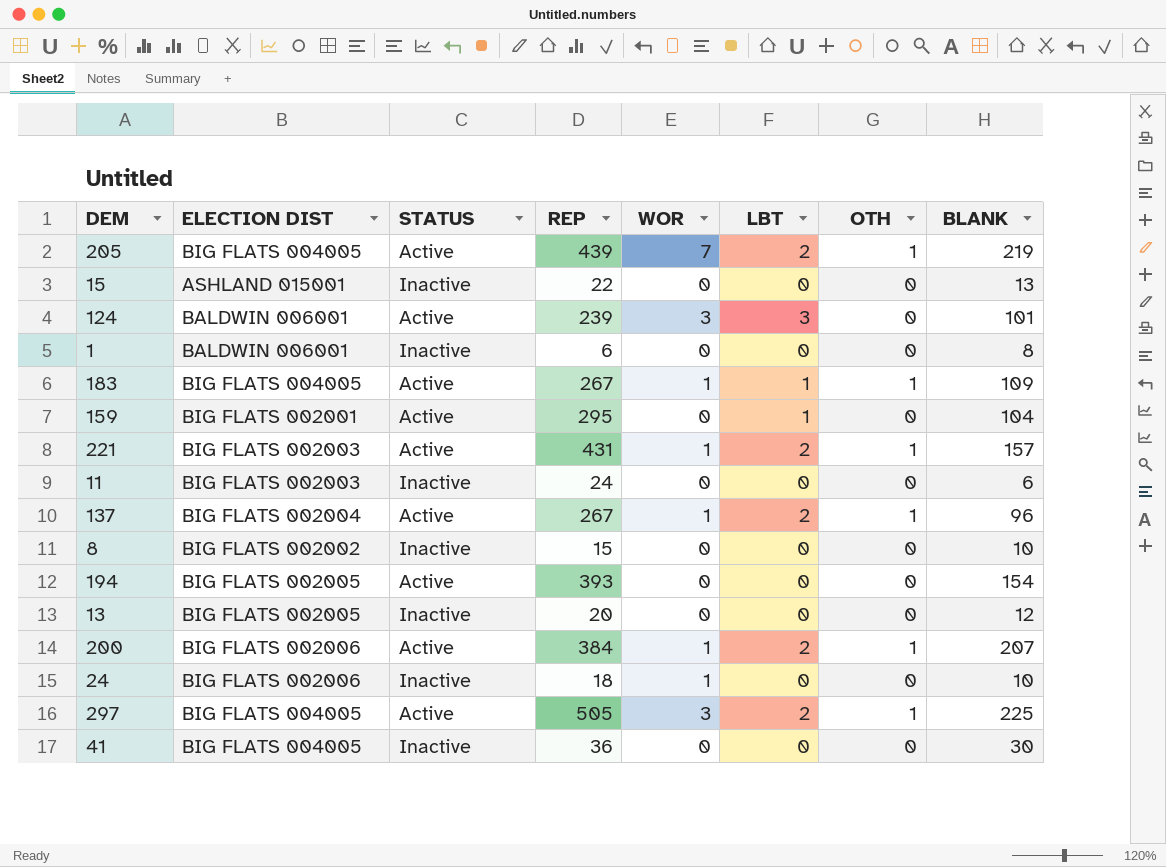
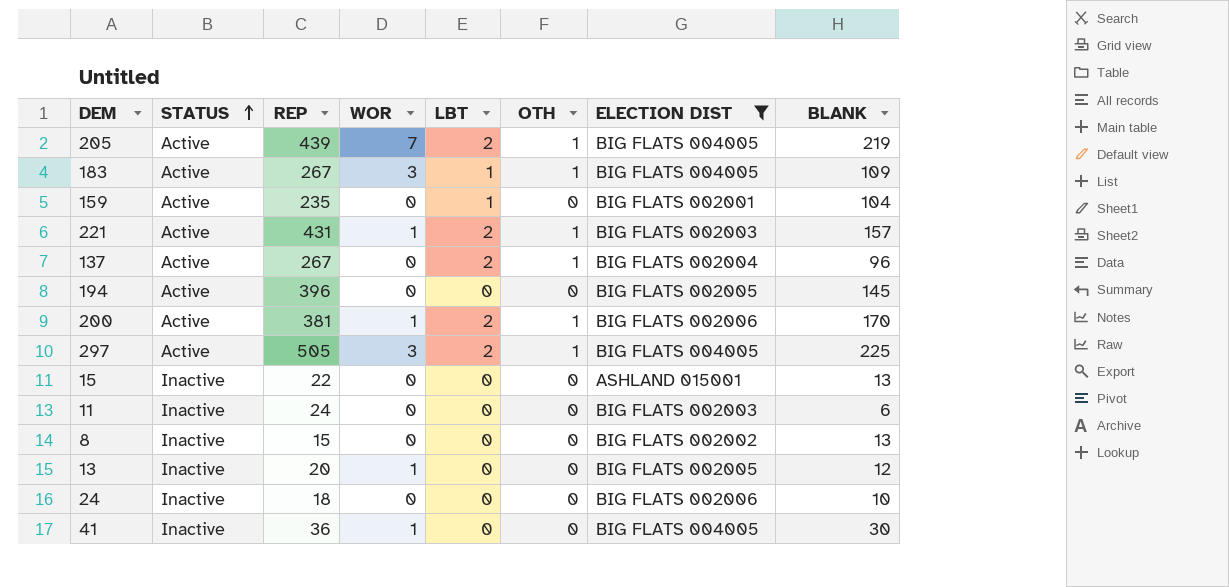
filter: none -> ELECTION DIST != BALDWIN 006001
row order: none -> STATUS ascending
column ELECTION DIST | position: 2 -> 7
183 | WOR: 1 -> 3
159 | REP: 295 -> 235
137 | WOR: 1 -> 0
194 | REP: 393 -> 396
194 | BLANK: 154 -> 145
200 | REP: 384 -> 381
200 | BLANK: 207 -> 170
8 | BLANK: 10 -> 13
13 | WOR: 0 -> 1
24 | WOR: 1 -> 0
41 | WOR: 0 -> 1

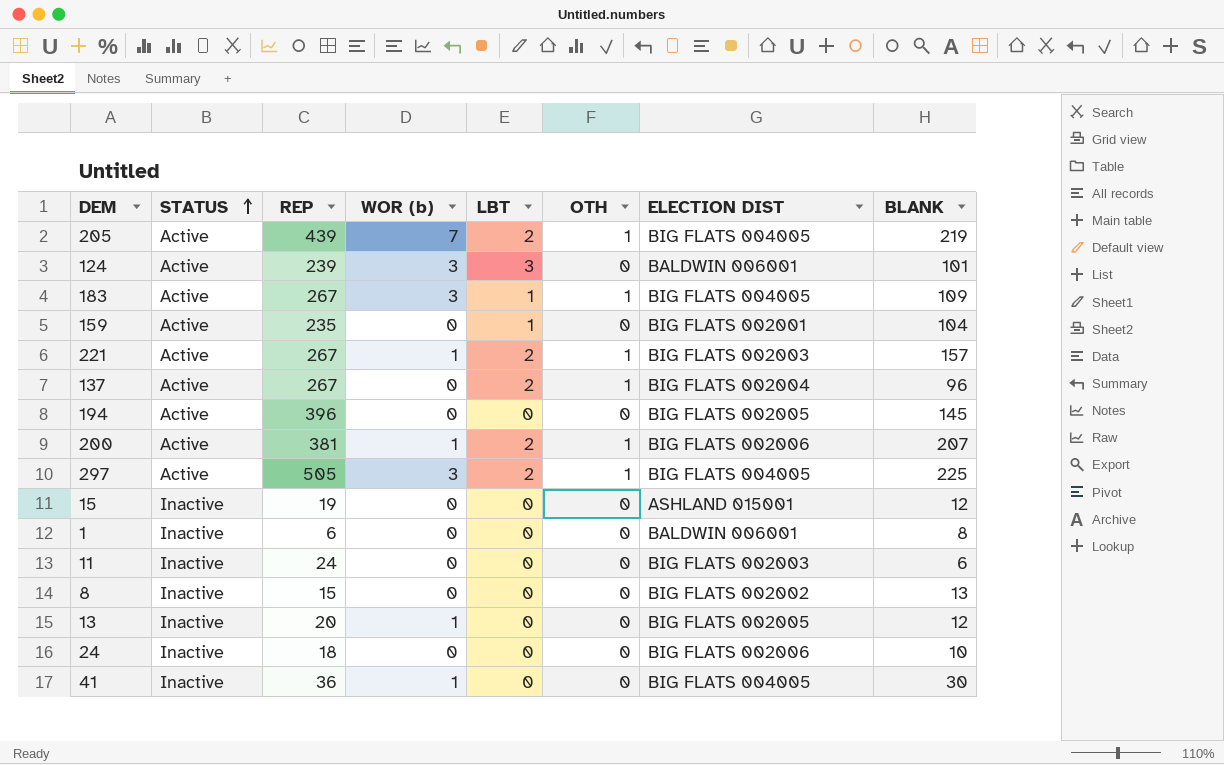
filter: ELECTION DIST != BALDWIN 006001 -> none
column name: WOR -> WOR (b)
221 | REP: 431 -> 267
200 | BLANK: 170 -> 207
15 | REP: 22 -> 19
15 | BLANK: 13 -> 12

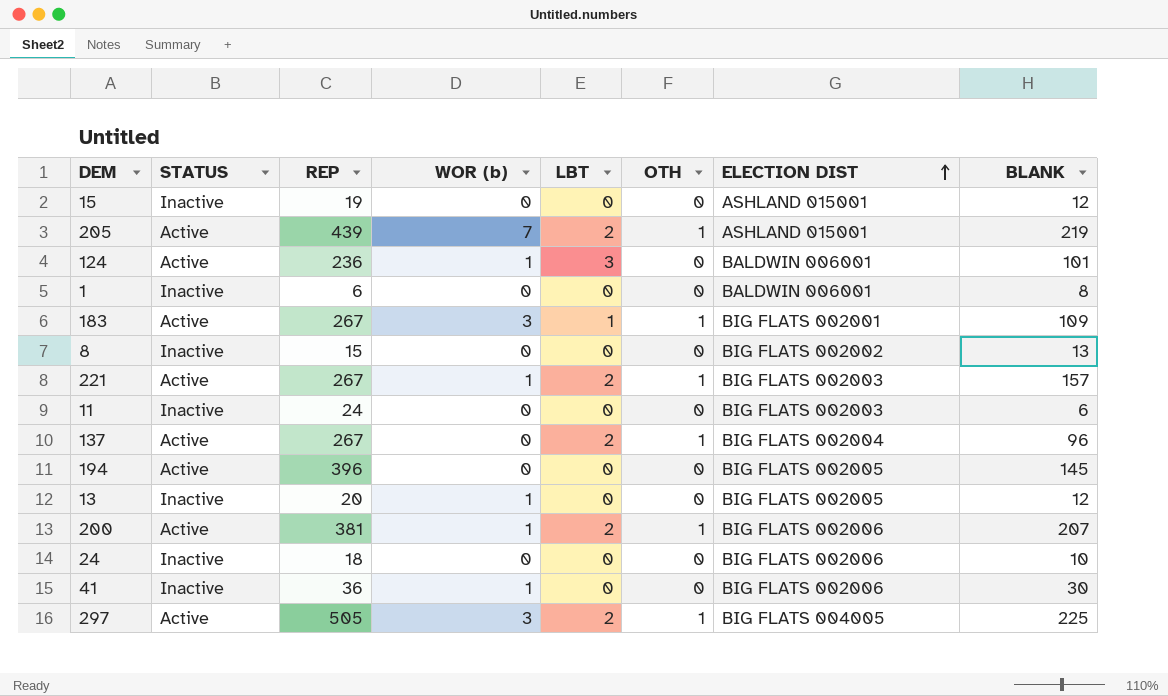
row order: STATUS ascending -> ELECTION DIST ascending
row 159: Active | 235 | 0 | 1 | 0 | BIG FLATS 002001 | 104 -> none
205 | ELECTION DIST: BIG FLATS 004005 -> ASHLAND 015001
124 | REP: 239 -> 236
124 | WOR (b): 3 -> 1
183 | ELECTION DIST: BIG FLATS 004005 -> BIG FLATS 002001
41 | ELECTION DIST: BIG FLATS 004005 -> BIG FLATS 002006

